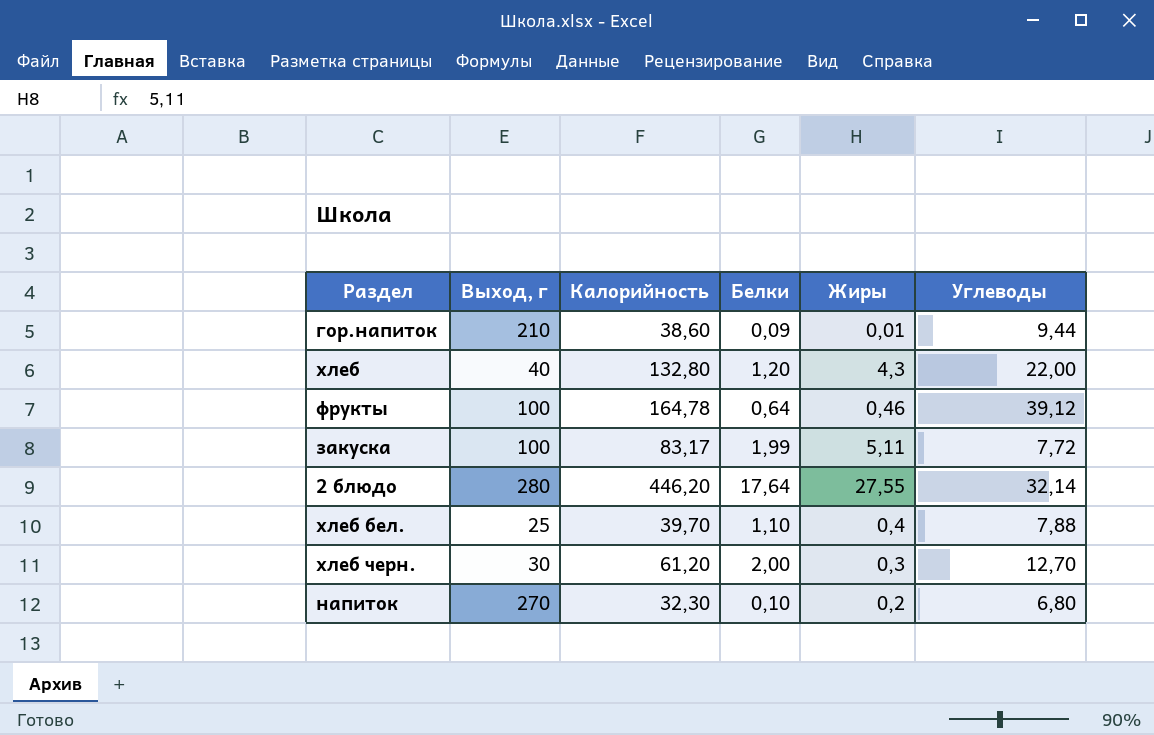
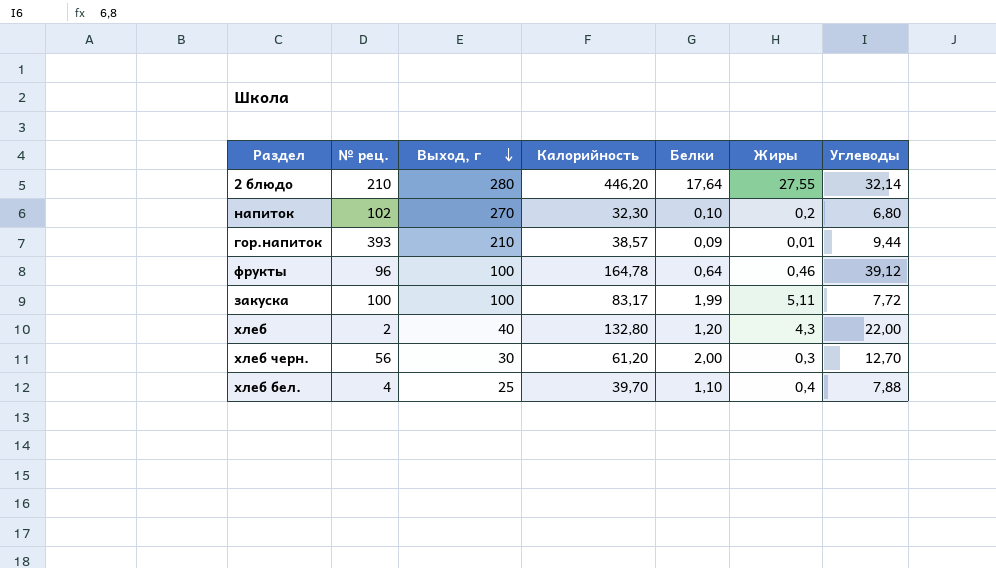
row order: none -> Выход, г descending
column № рец. | position: none -> 2
гор.напиток | Калорийность: 38,60 -> 38,57

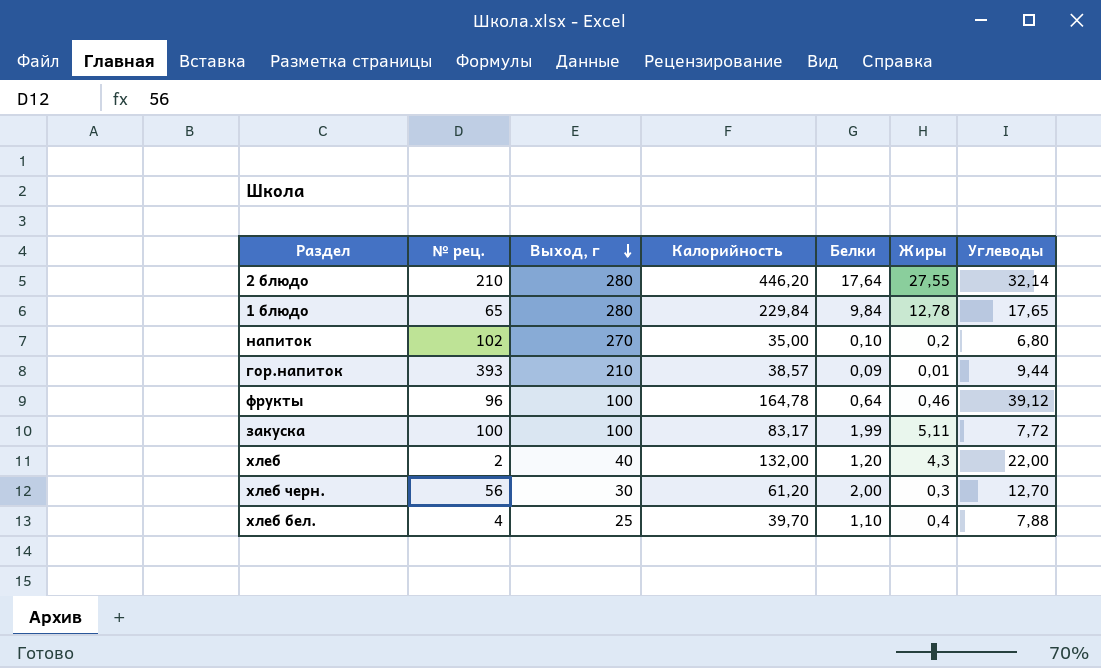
row 1 блюдо: none -> 65 | 280 | 229,84 | 9,84 | 12,78 | 17,65
напиток | Калорийность: 32,30 -> 35,00
хлеб | Калорийность: 132,80 -> 132,00

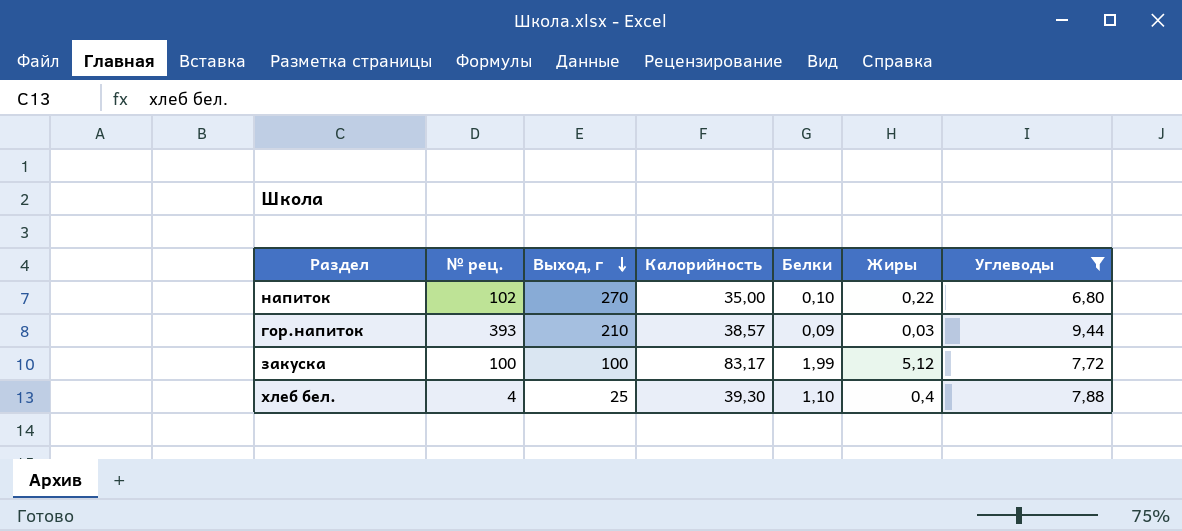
filter: none -> Углеводы <= 9,44
напиток | Жиры: 0,2 -> 0,22
гор.напиток | Жиры: 0,01 -> 0,03
закуска | Жиры: 5,11 -> 5,12
хлеб бел. | Калорийность: 39,70 -> 39,30

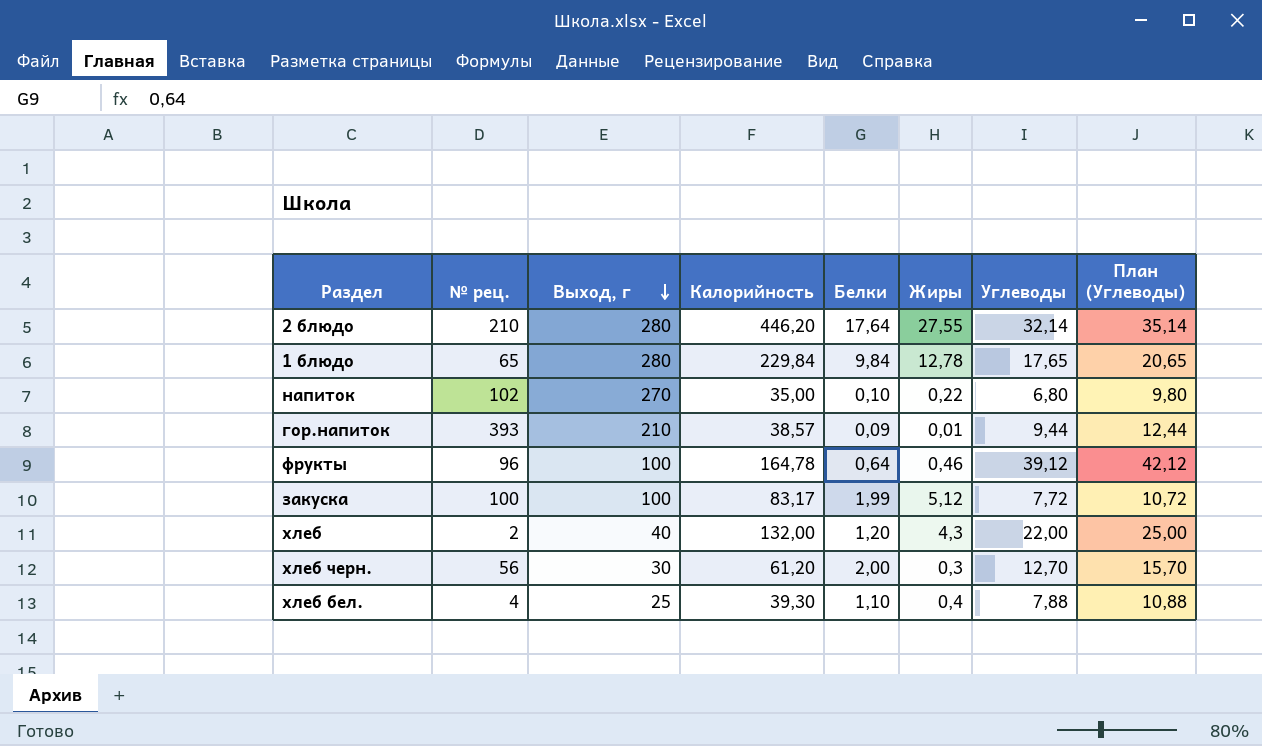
filter: Углеводы <= 9,44 -> none
column План (Углеводы) | formula: none -> [Углеводы] + 3
гор.напиток | Жиры: 0,03 -> 0,01

